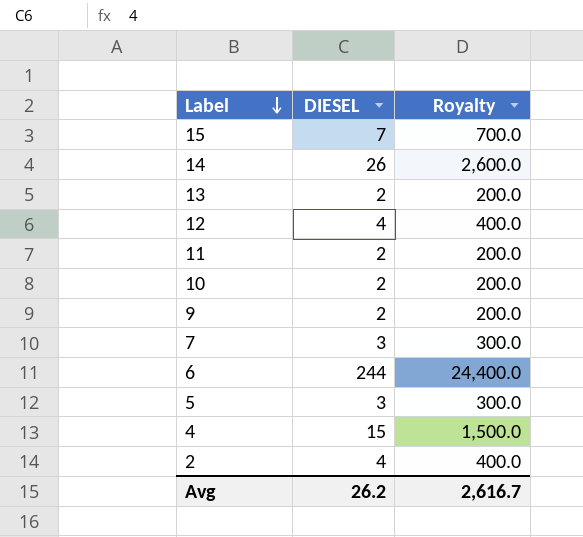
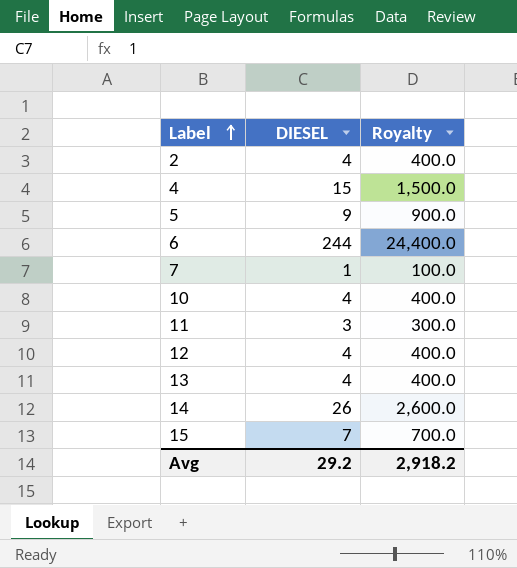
row order: Label descending -> Label ascending
row 9: 2 | 200.0 -> none
5 | DIESEL: 3 -> 9
5 | Royalty: 300.0 -> 900.0
7 | DIESEL: 3 -> 1
7 | Royalty: 300.0 -> 100.0
10 | DIESEL: 2 -> 4
10 | Royalty: 200.0 -> 400.0
11 | DIESEL: 2 -> 3
11 | Royalty: 200.0 -> 300.0
13 | DIESEL: 2 -> 4
13 | Royalty: 200.0 -> 400.0
Avg | DIESEL: 26.2 -> 29.2
Avg | Royalty: 2,616.7 -> 2,918.2

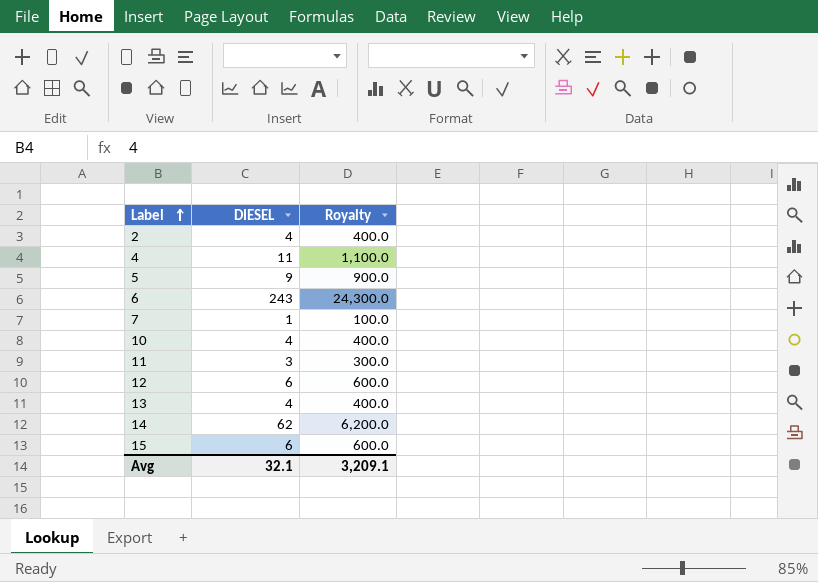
4 | DIESEL: 15 -> 11
4 | Royalty: 1,500.0 -> 1,100.0
6 | DIESEL: 244 -> 243
6 | Royalty: 24,400.0 -> 24,300.0
12 | DIESEL: 4 -> 6
12 | Royalty: 400.0 -> 600.0
14 | DIESEL: 26 -> 62
14 | Royalty: 2,600.0 -> 6,200.0
15 | DIESEL: 7 -> 6
15 | Royalty: 700.0 -> 600.0
Avg | DIESEL: 29.2 -> 32.1
Avg | Royalty: 2,918.2 -> 3,209.1

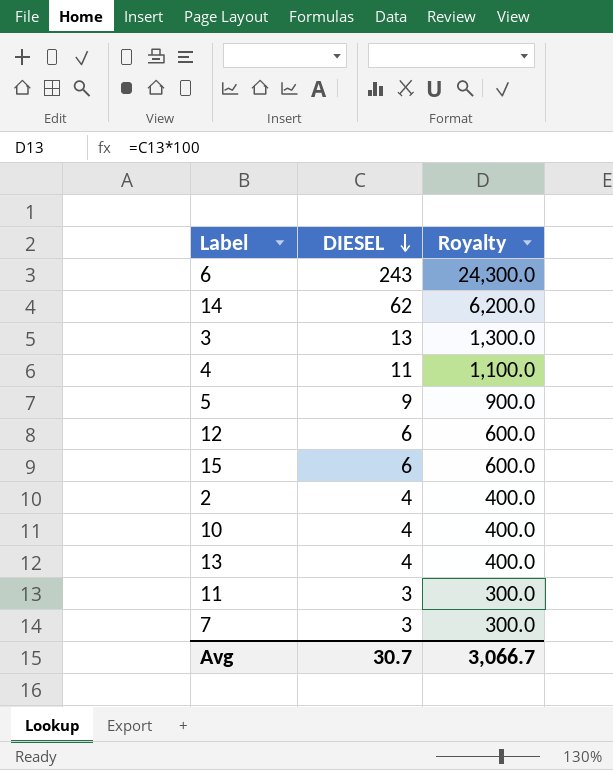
row order: Label ascending -> DIESEL descending
row 3: none -> 13 | 1,300.0
7 | DIESEL: 1 -> 3
7 | Royalty: 100.0 -> 300.0
Avg | DIESEL: 32.1 -> 30.7
Avg | Royalty: 3,209.1 -> 3,066.7

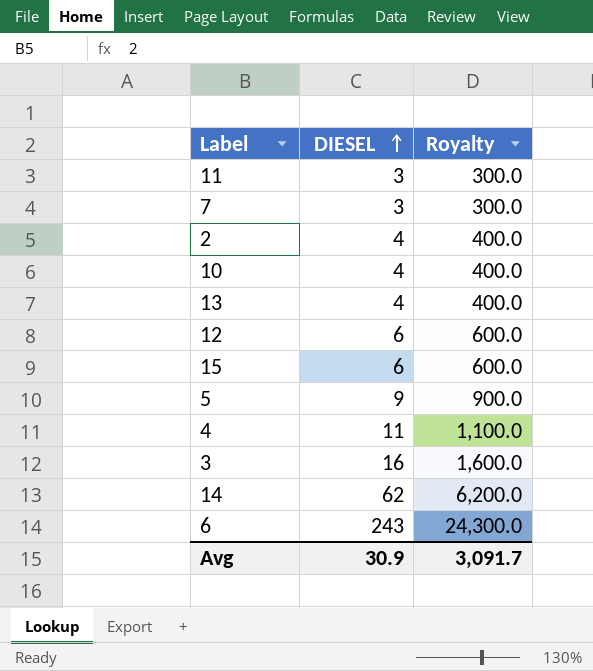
row order: DIESEL descending -> DIESEL ascending
3 | DIESEL: 13 -> 16
3 | Royalty: 1,300.0 -> 1,600.0
Avg | DIESEL: 30.7 -> 30.9
Avg | Royalty: 3,066.7 -> 3,091.7

